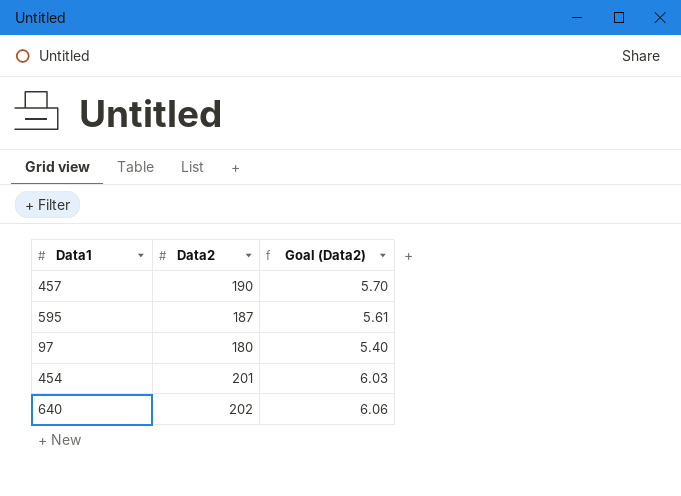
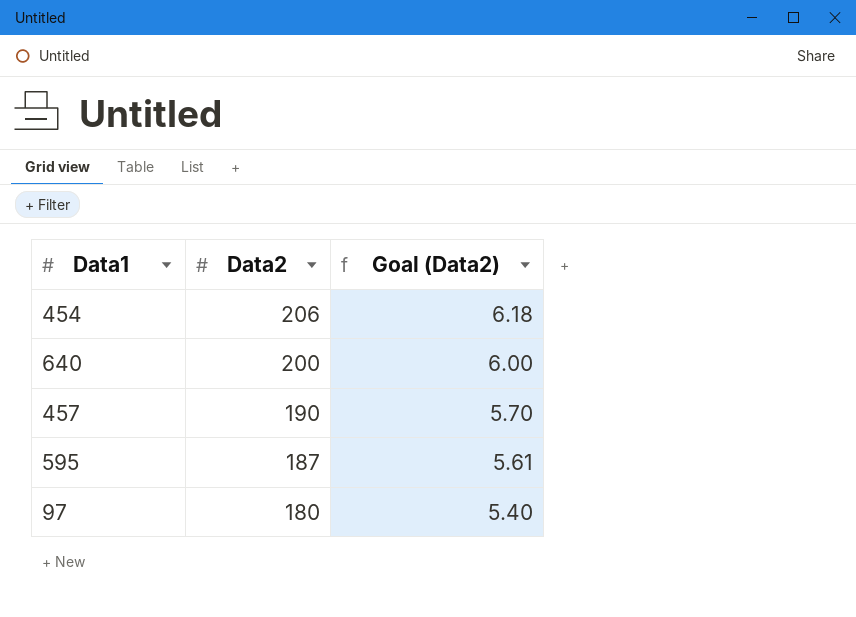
row order: none -> Data2 descending
454 | Data2: 201 -> 206
454 | Goal (Data2): 6.03 -> 6.18
640 | Data2: 202 -> 200
640 | Goal (Data2): 6.06 -> 6.00

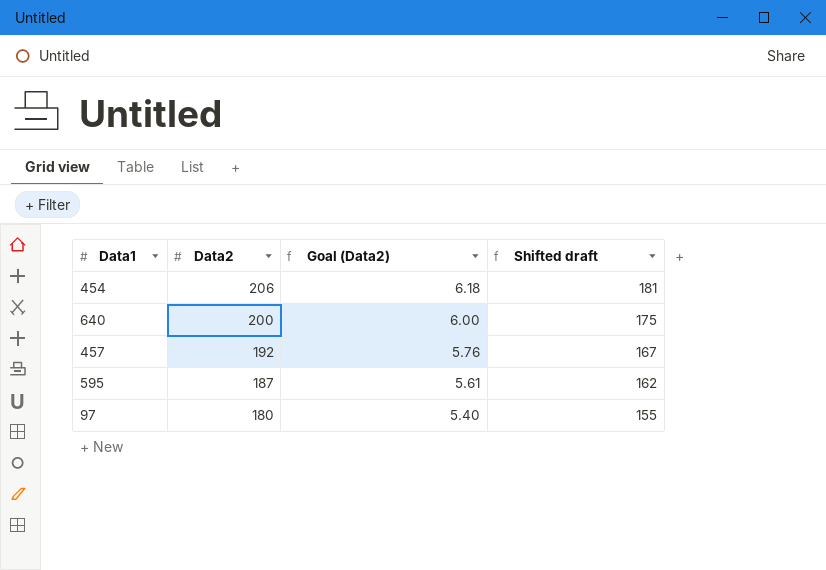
column Shifted draft | formula: none -> [Data2] - 25
457 | Data2: 190 -> 192
457 | Goal (Data2): 5.70 -> 5.76

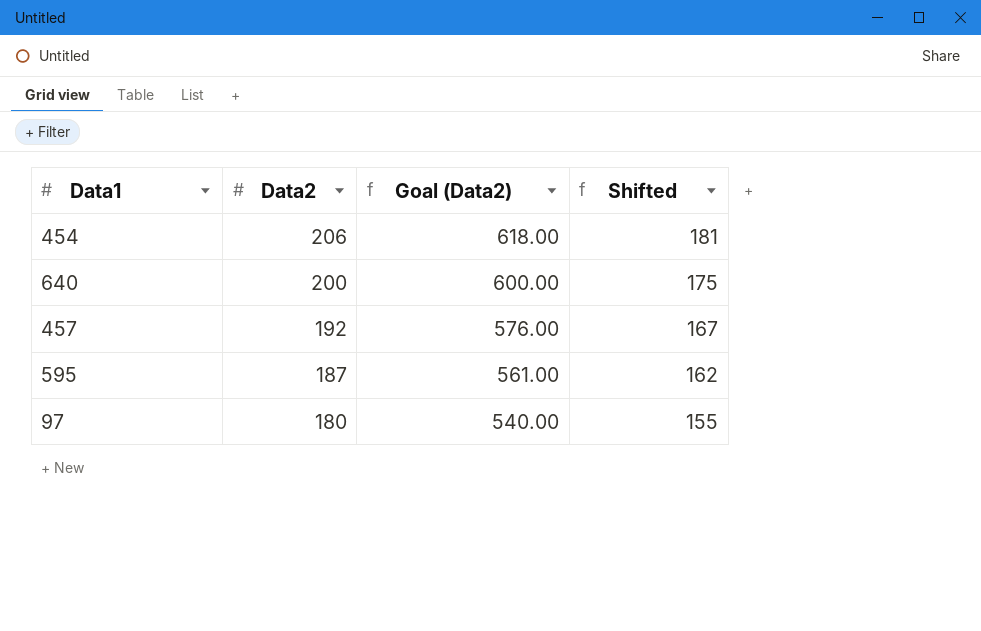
column Goal (Data2) | formula: [Data2] * 0.03 -> [Data2] * 3
column name: Shifted draft -> Shifted

